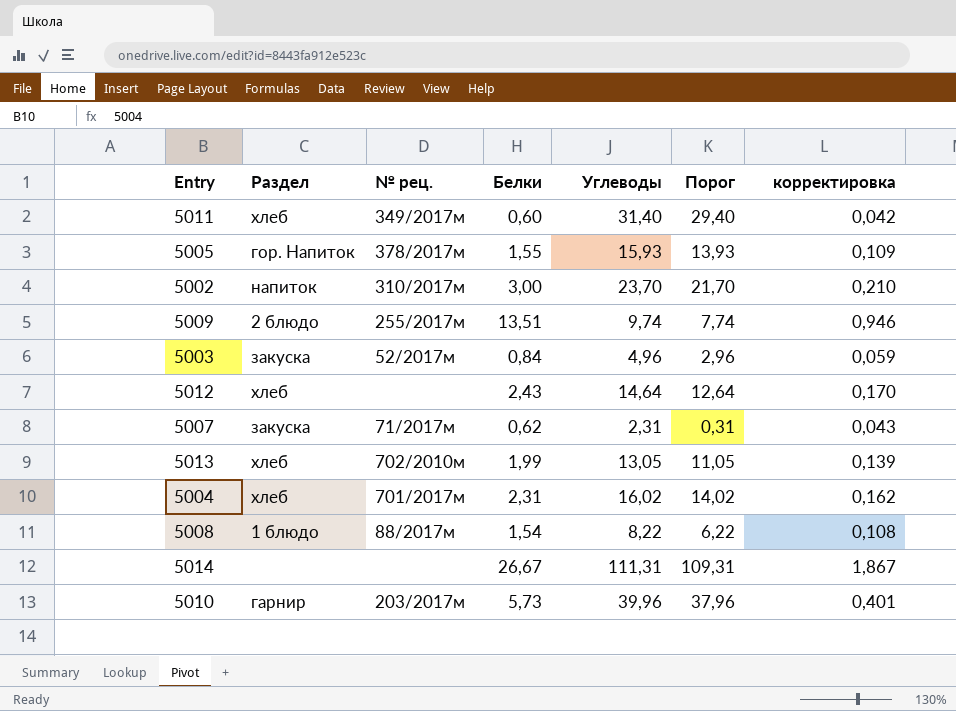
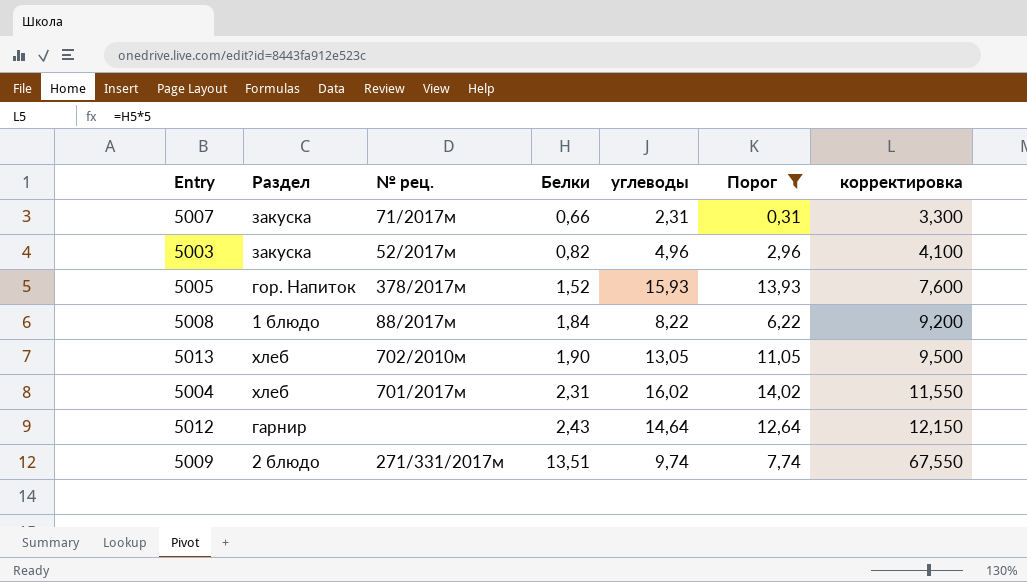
filter: none -> Порог <= 14,02
row order: none -> Белки ascending
column name: Углеводы -> углеводы
column корректировка | formula: [Белки] * 0,07 -> [Белки] * 5
5007 | Белки: 0,62 -> 0,66
5003 | Белки: 0,84 -> 0,82
5005 | Белки: 1,55 -> 1,52
5008 | Белки: 1,54 -> 1,84
5013 | Белки: 1,99 -> 1,90
5012 | Раздел: хлеб -> гарнир
5009 | № рец.: 255/2017м -> 271/331/2017м

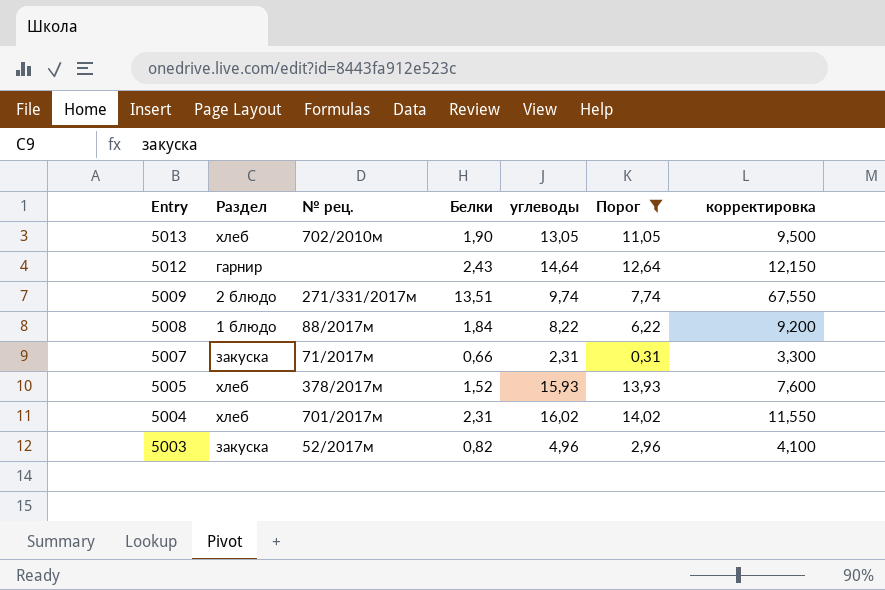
row order: Белки ascending -> Entry descending
5005 | Раздел: гор. Напиток -> хлеб

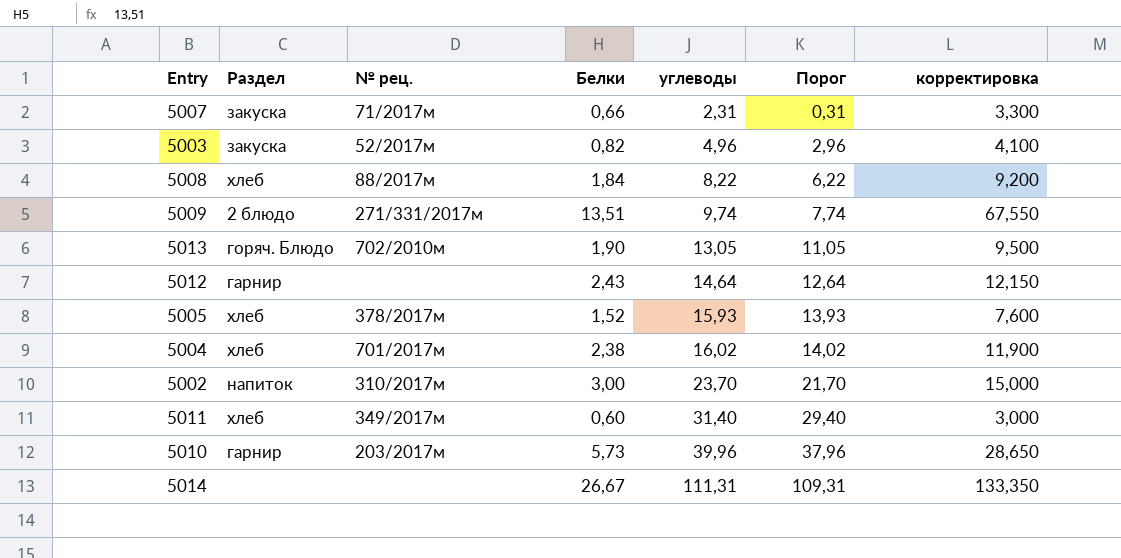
filter: Порог <= 14,02 -> none
row order: Entry descending -> углеводы ascending
5008 | Раздел: 1 блюдо -> хлеб
5013 | Раздел: хлеб -> горяч. Блюдо
5004 | Белки: 2,31 -> 2,38
5004 | корректировка: 11,550 -> 11,900

